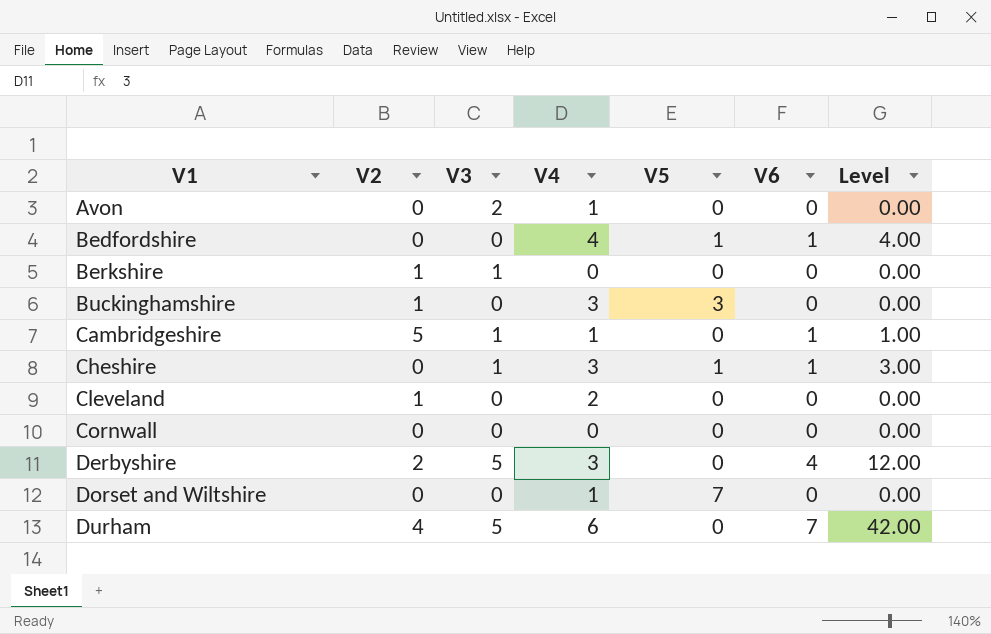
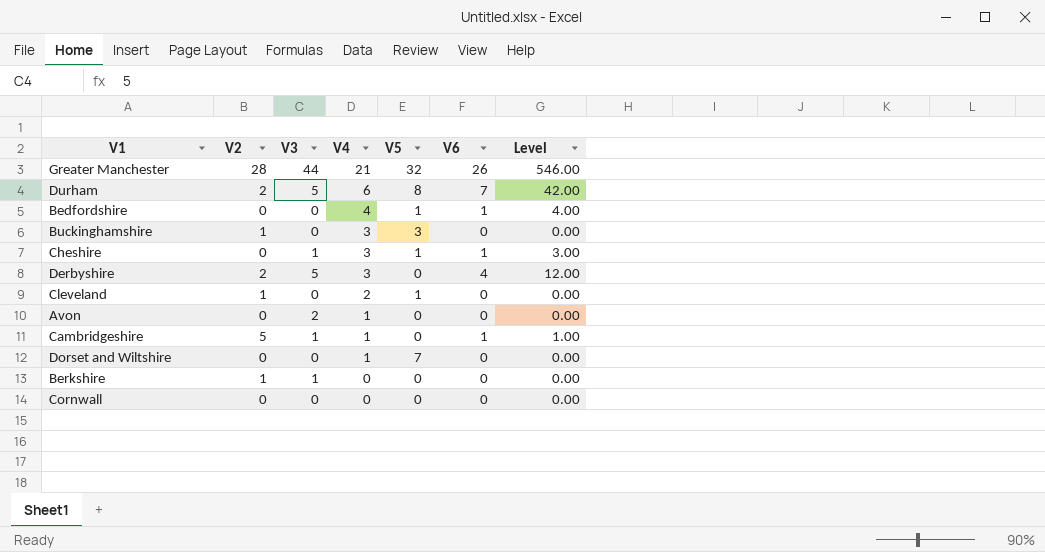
row order: V1 ascending -> V4 descending
row Greater Manchester: none -> 28 | 44 | 21 | 32 | 26 | 546.00
Durham | V2: 4 -> 2
Durham | V5: 0 -> 8
Cleveland | V5: 0 -> 1

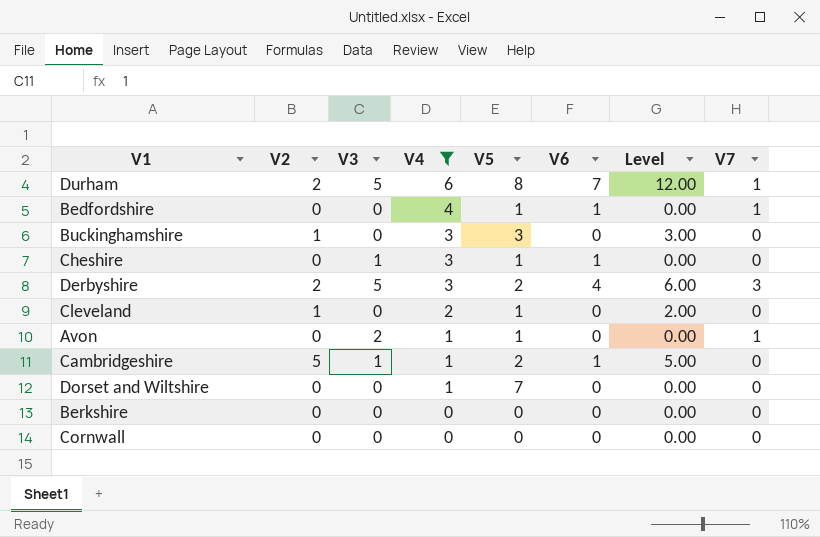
filter: none -> V4 != 21
column Level | formula: [V4] * [V6] -> [V2] * [V4]
column V7 | position: none -> 8
Derbyshire | V5: 0 -> 2
Avon | V5: 0 -> 1
Cambridgeshire | V5: 0 -> 2
Berkshire | V2: 1 -> 0
Berkshire | V3: 1 -> 0

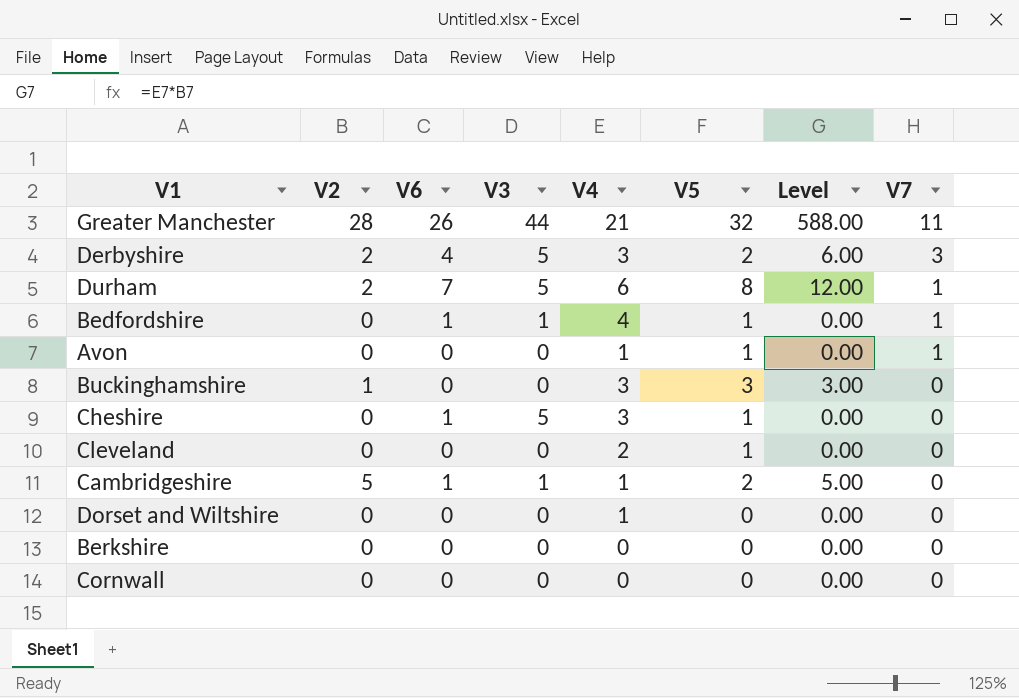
filter: V4 != 21 -> none
row order: V4 descending -> V7 descending
column V6 | position: 6 -> 3
Bedfordshire | V3: 0 -> 1
Avon | V3: 2 -> 0
Cheshire | V3: 1 -> 5
Cleveland | V2: 1 -> 0
Cleveland | Level: 2.00 -> 0.00
Dorset and Wiltshire | V5: 7 -> 0

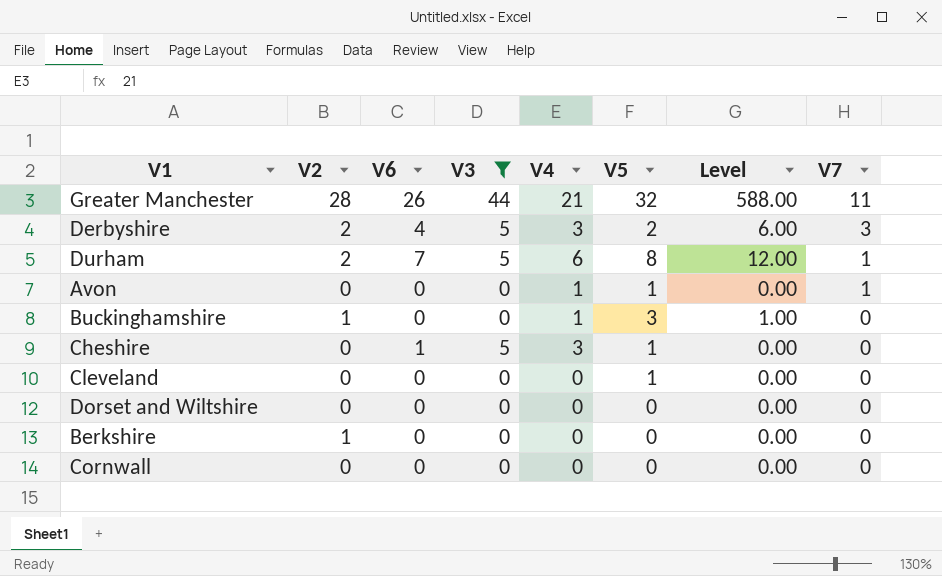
filter: none -> V3 != 1
Buckinghamshire | V4: 3 -> 1
Buckinghamshire | Level: 3.00 -> 1.00
Cleveland | V4: 2 -> 0
Dorset and Wiltshire | V4: 1 -> 0
Berkshire | V2: 0 -> 1

